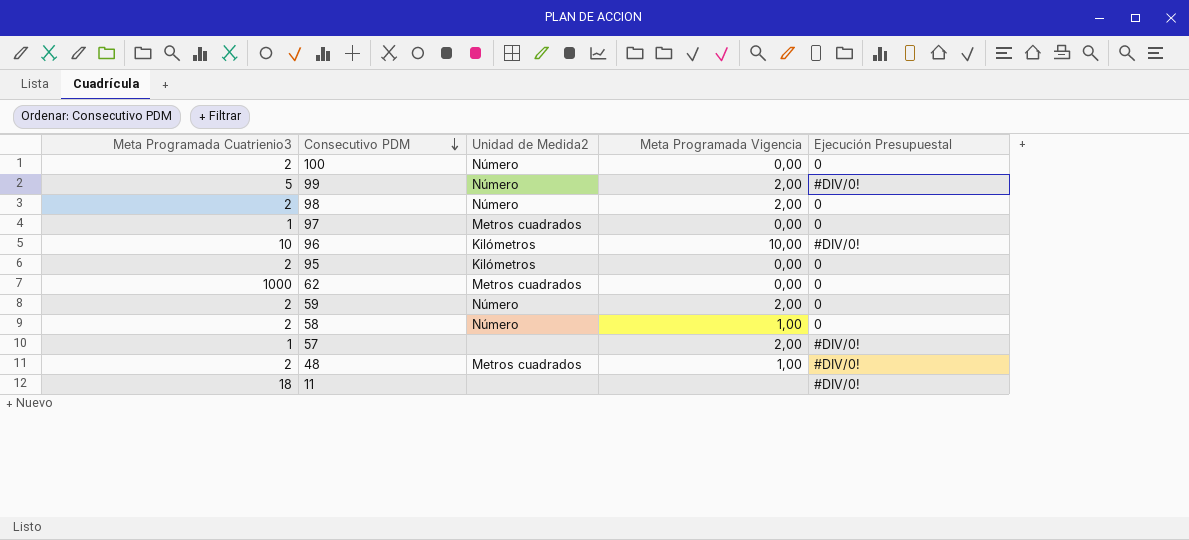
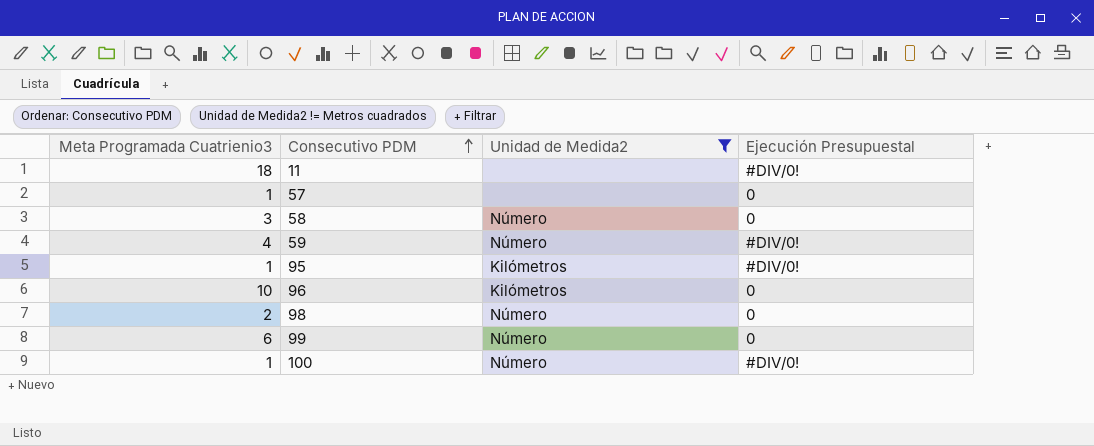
filter: none -> Unidad de Medida2 != Metros cuadrados
row order: Consecutivo PDM descending -> Consecutivo PDM ascending
column Meta Programada Vigencia | position: 4 -> none
57 | Ejecución Presupuestal: #DIV/0! -> 0
58 | Meta Programada Cuatrienio3: 2 -> 3
59 | Meta Programada Cuatrienio3: 2 -> 4
59 | Ejecución Presupuestal: 0 -> #DIV/0!
95 | Meta Programada Cuatrienio3: 2 -> 1
95 | Ejecución Presupuestal: 0 -> #DIV/0!
96 | Ejecución Presupuestal: #DIV/0! -> 0
99 | Meta Programada Cuatrienio3: 5 -> 6
99 | Ejecución Presupuestal: #DIV/0! -> 0
100 | Meta Programada Cuatrienio3: 2 -> 1
100 | Ejecución Presupuestal: 0 -> #DIV/0!

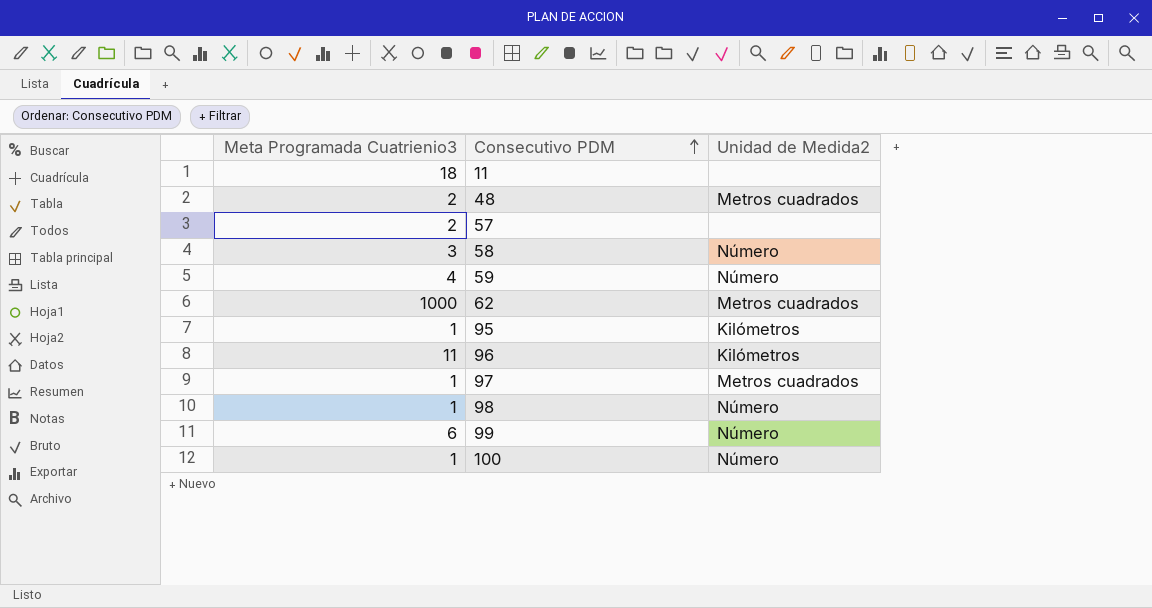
filter: Unidad de Medida2 != Metros cuadrados -> none
column Ejecución Presupuestal | position: 4 -> none
57 | Meta Programada Cuatrienio3: 1 -> 2
96 | Meta Programada Cuatrienio3: 10 -> 11
98 | Meta Programada Cuatrienio3: 2 -> 1

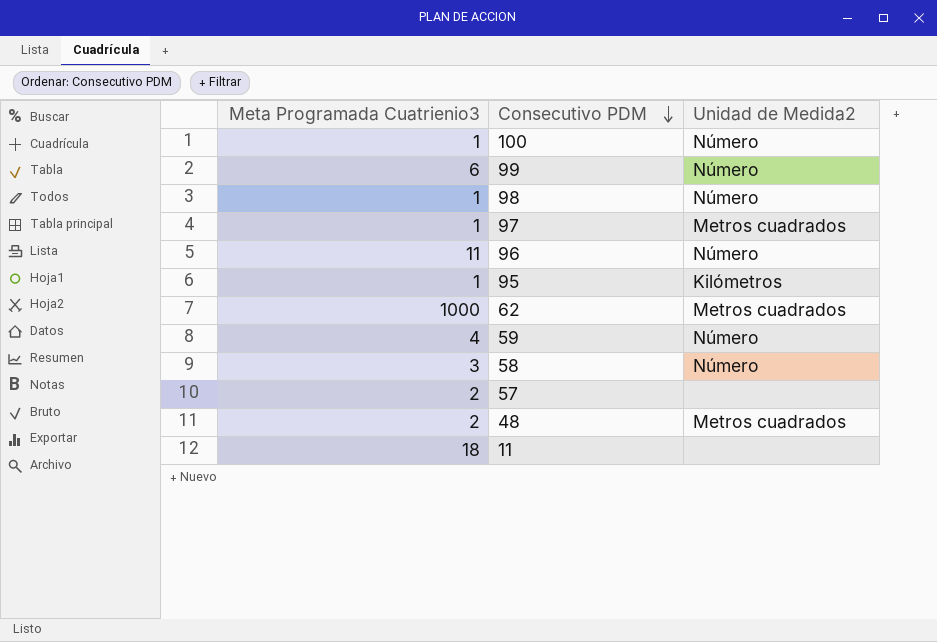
row order: Consecutivo PDM ascending -> Consecutivo PDM descending
96 | Unidad de Medida2: Kilómetros -> Número

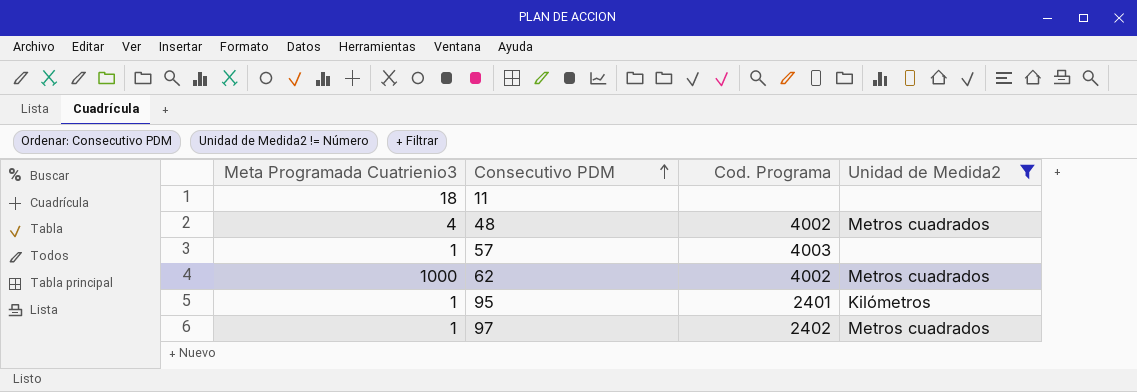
filter: none -> Unidad de Medida2 != Número
row order: Consecutivo PDM descending -> Consecutivo PDM ascending
column Cod. Programa | position: none -> 3
48 | Meta Programada Cuatrienio3: 2 -> 4
57 | Meta Programada Cuatrienio3: 2 -> 1

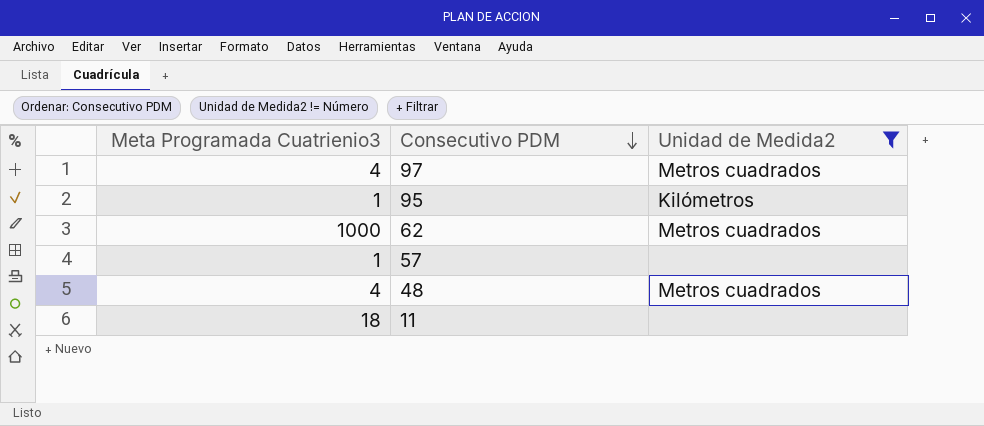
row order: Consecutivo PDM ascending -> Consecutivo PDM descending
column Cod. Programa | position: 3 -> none
97 | Meta Programada Cuatrienio3: 1 -> 4

